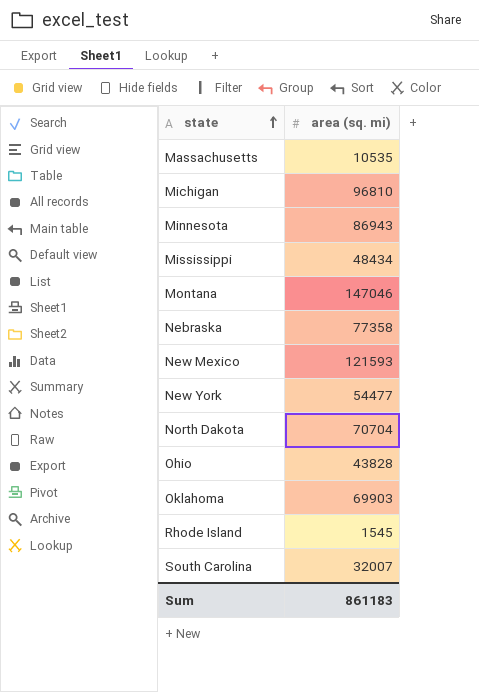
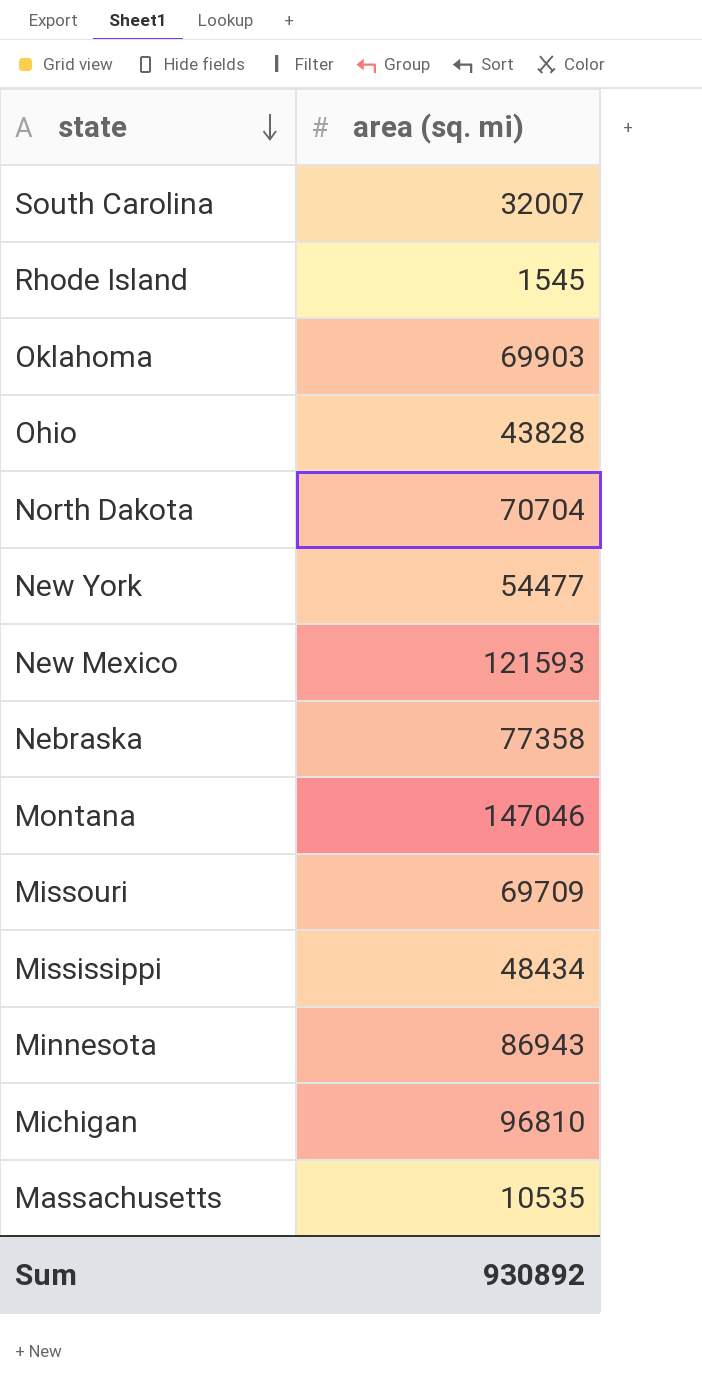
row order: state ascending -> state descending
row Missouri: none -> 69709
Sum | area (sq. mi): 861183 -> 930892

